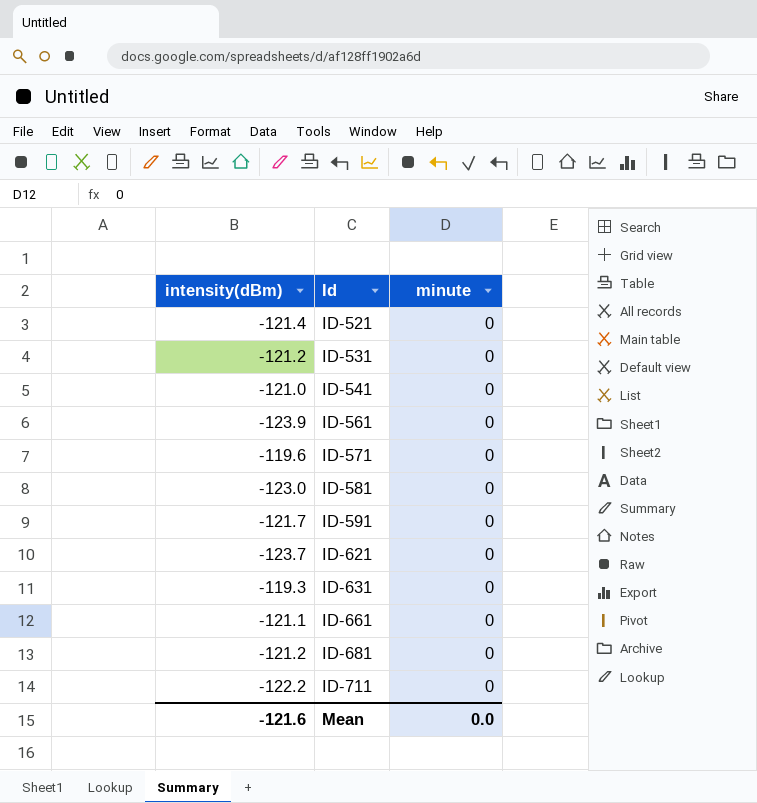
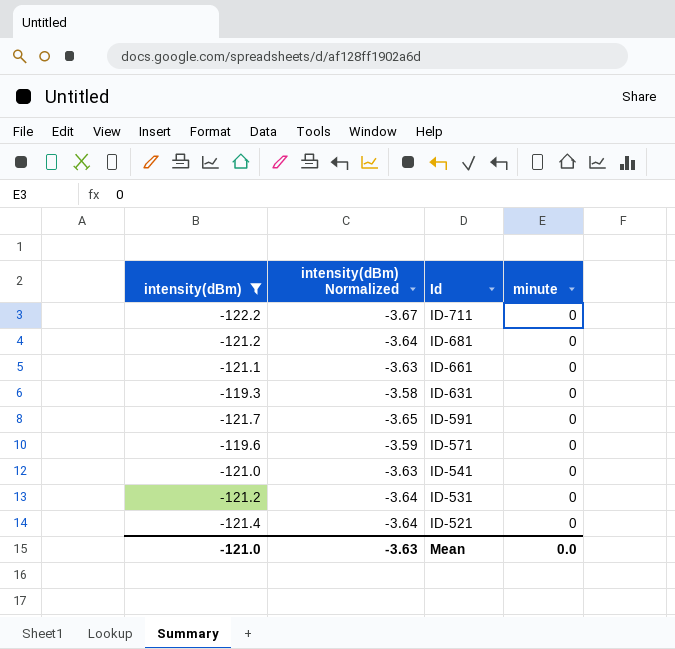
filter: none -> intensity(dBm) >= -122.2
row order: Id ascending -> Id descending
column intensity(dBm) Normalized | formula: none -> [intensity(dBm)] * 0.03
Mean | intensity(dBm): -121.6 -> -121.0

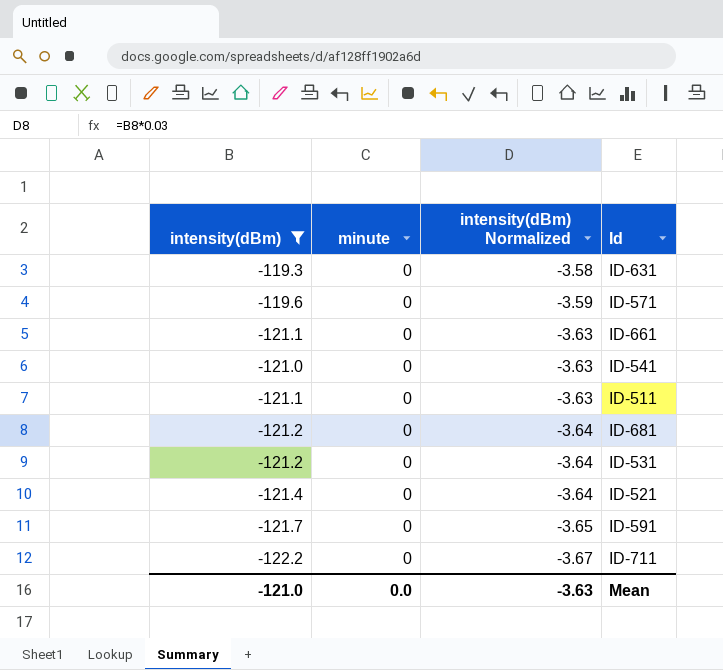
row order: Id descending -> intensity(dBm) Normalized descending
column minute | position: 4 -> 2
row ID-511: none -> -121.1 | 0 | -3.63

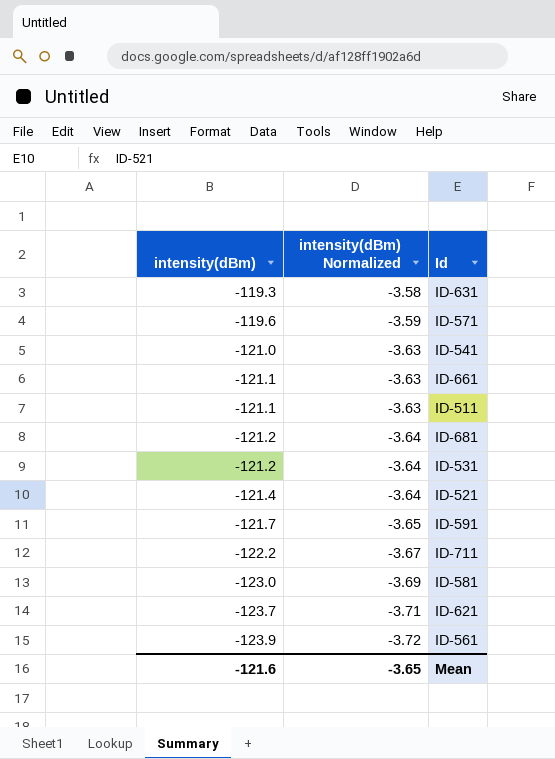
filter: intensity(dBm) >= -122.2 -> none
row order: intensity(dBm) Normalized descending -> intensity(dBm) descending
column minute | position: 2 -> none
Mean | intensity(dBm): -121.0 -> -121.6
Mean | intensity(dBm) Normalized: -3.63 -> -3.65

